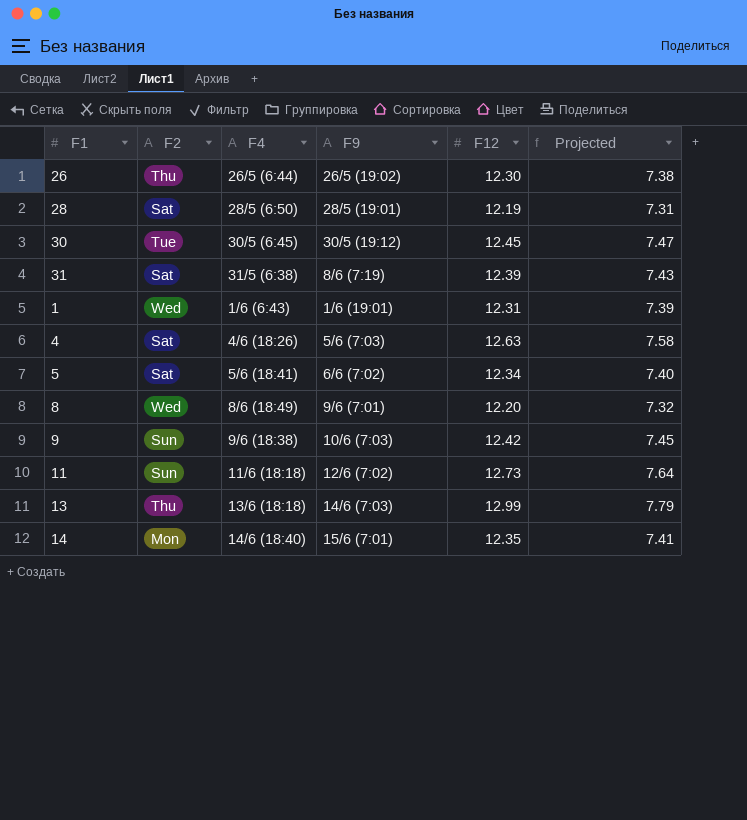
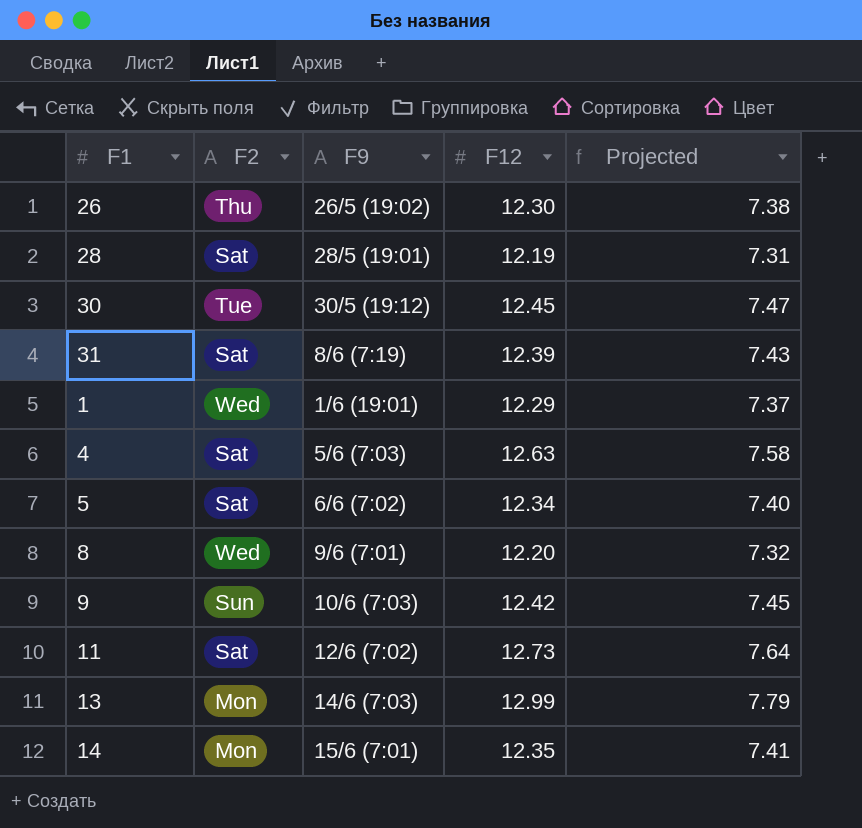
column F4 | position: 3 -> none
1 | F12: 12.31 -> 12.29
1 | Projected: 7.39 -> 7.37
11 | F2: Sun -> Sat
13 | F2: Thu -> Mon

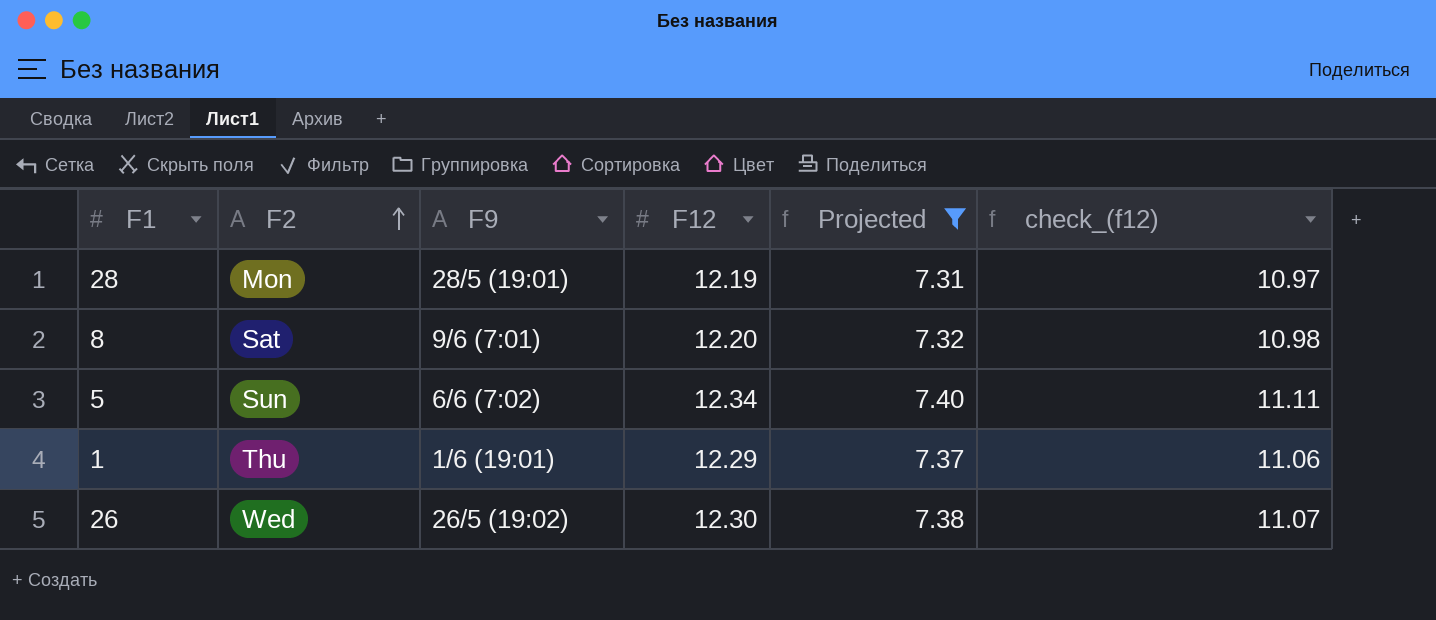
filter: none -> Projected <= 7.40
row order: none -> F2 ascending
column check_(f12) | formula: none -> [F12] * 0.9
28 | F2: Sat -> Mon
8 | F2: Wed -> Sat
5 | F2: Sat -> Sun
1 | F2: Wed -> Thu
26 | F2: Thu -> Wed

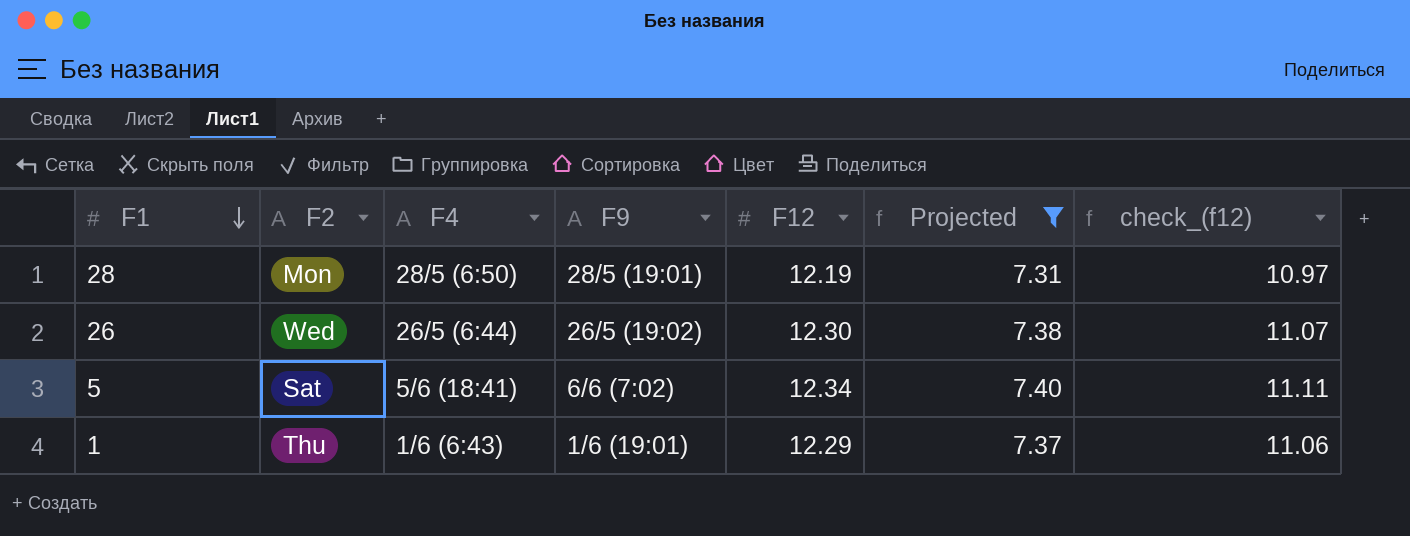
row order: F2 ascending -> F1 descending
column F4 | position: none -> 3
row 8: Sat | 9/6 (7:01) | 12.20 | 7.32 | 10.98 -> none
5 | F2: Sun -> Sat

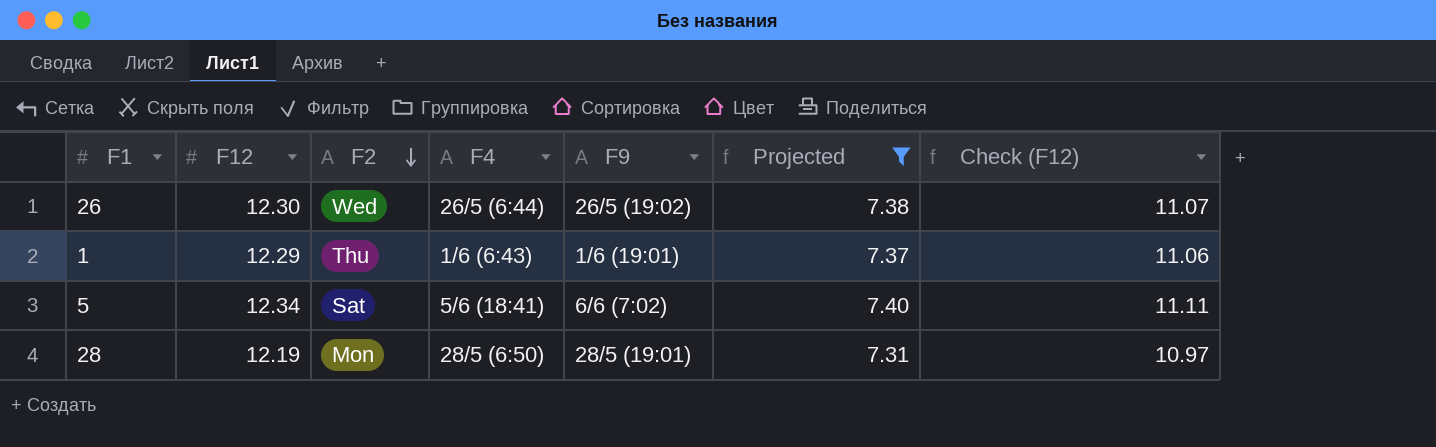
row order: F1 descending -> F2 descending
column F12 | position: 5 -> 2
column name: check_(f12) -> Check (F12)

